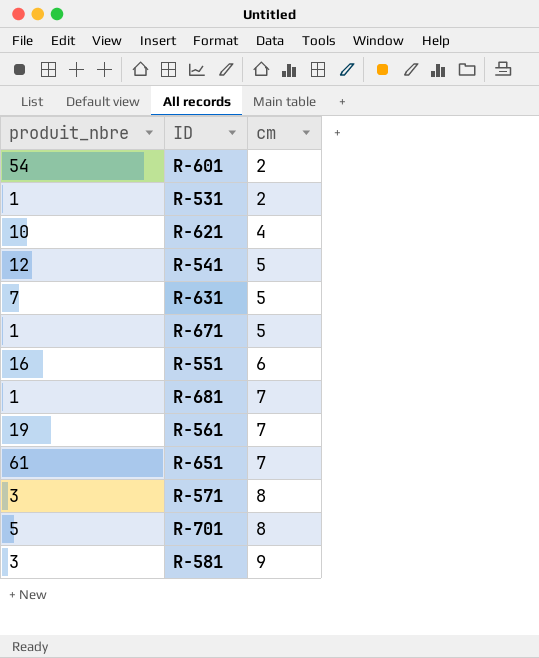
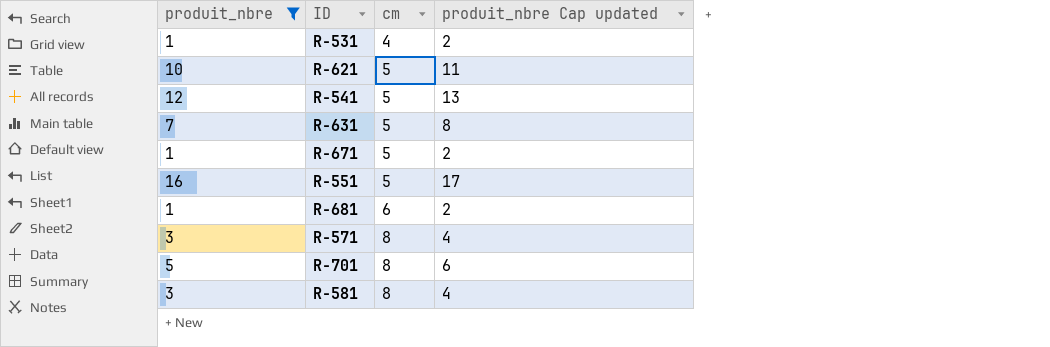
filter: none -> produit_nbre <= 16
column produit_nbre Cap updated | formula: none -> [produit_nbre] + 1
R-531 | cm: 2 -> 4
R-621 | cm: 4 -> 5
R-551 | cm: 6 -> 5
R-681 | cm: 7 -> 6
R-581 | cm: 9 -> 8

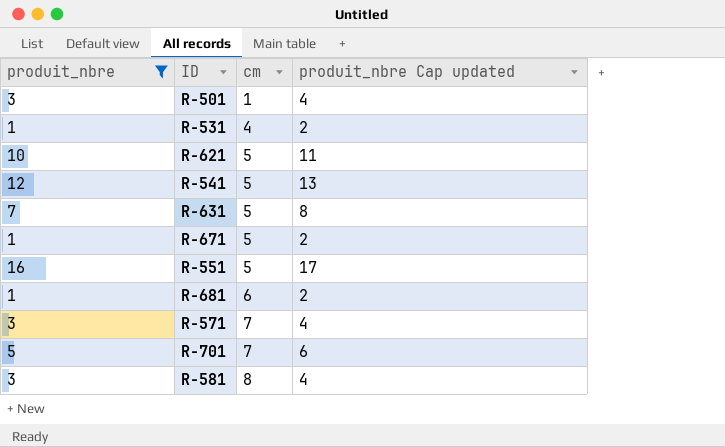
row R-501: none -> 3 | 1 | 4
R-571 | cm: 8 -> 7
R-701 | cm: 8 -> 7

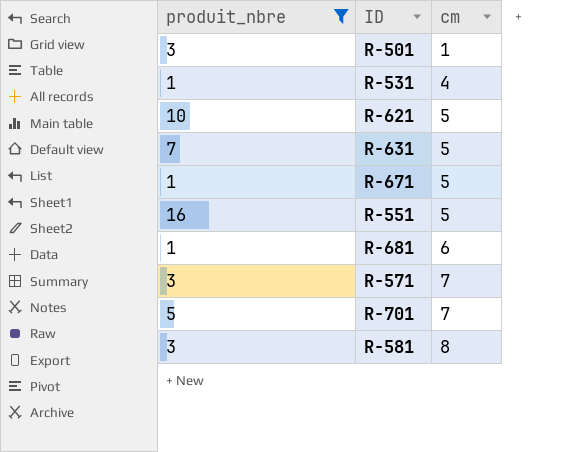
column produit_nbre Cap updated | formula: [produit_nbre] + 1 -> none
row R-541: 12 | 5 | 13 -> none

